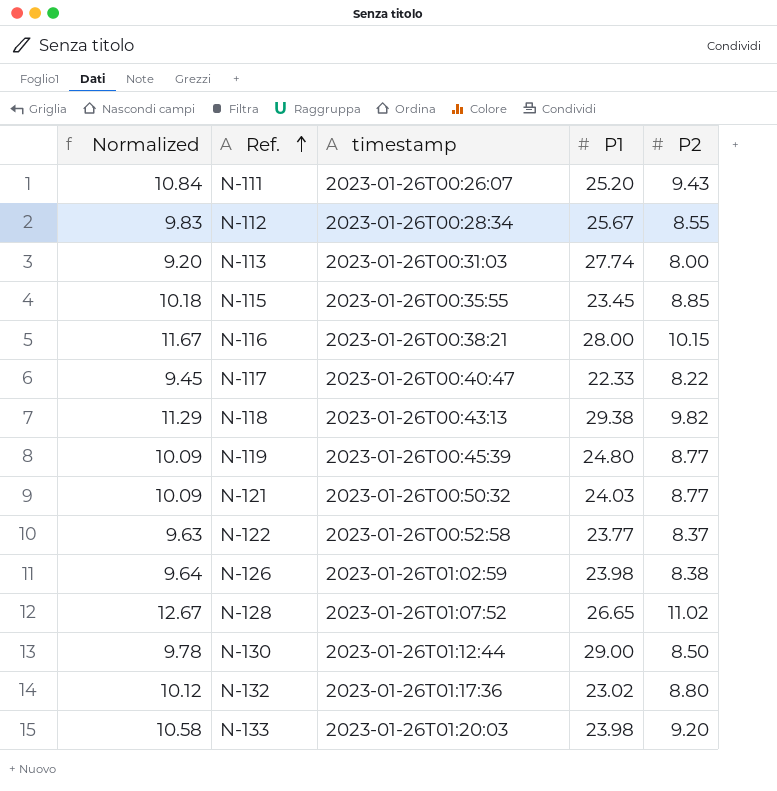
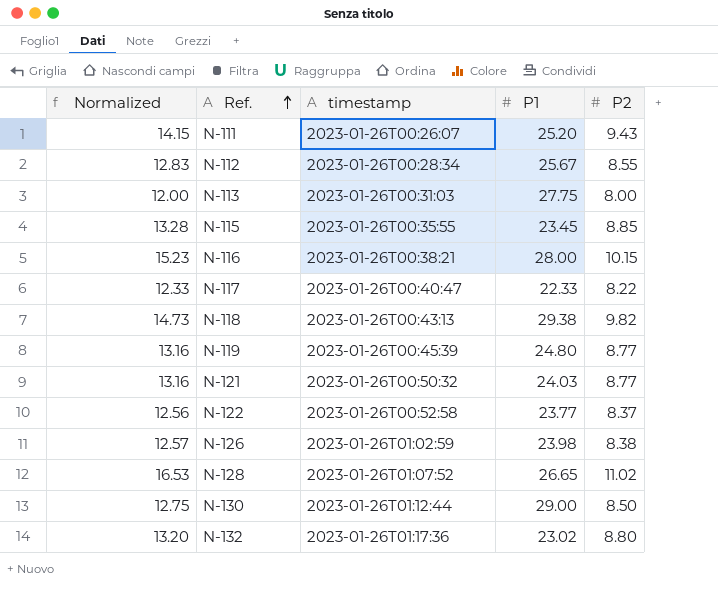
column Normalized | formula: [P2] * 1.15 -> [P2] * 1.5
row N-133: 10.58 | 2023-01-26T01:20:03 | 23.98 | 9.20 -> none
N-113 | P1: 27.74 -> 27.75

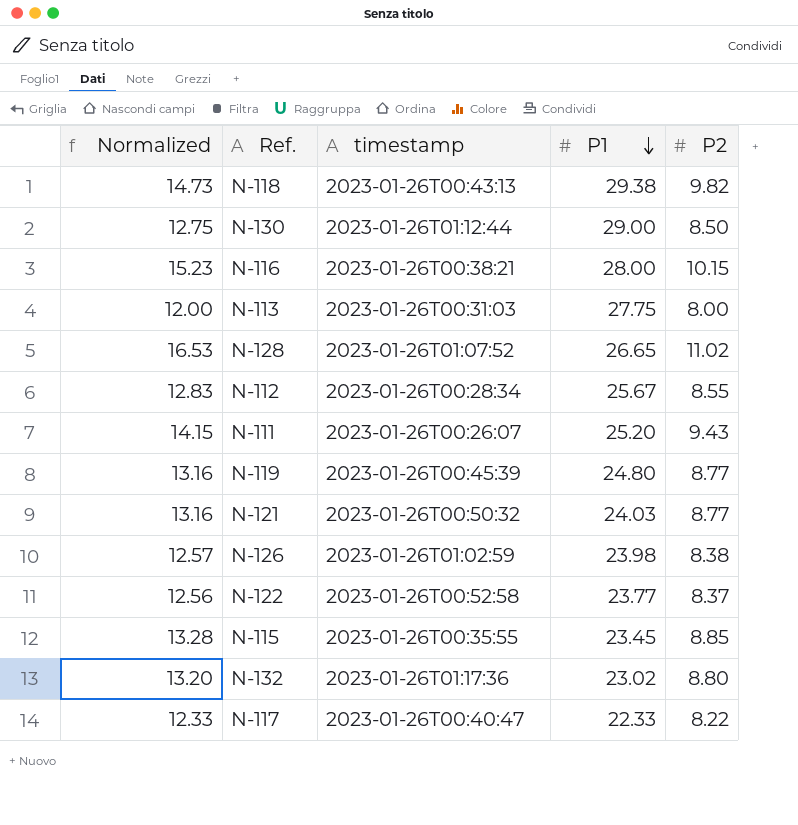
row order: Ref. ascending -> P1 descending

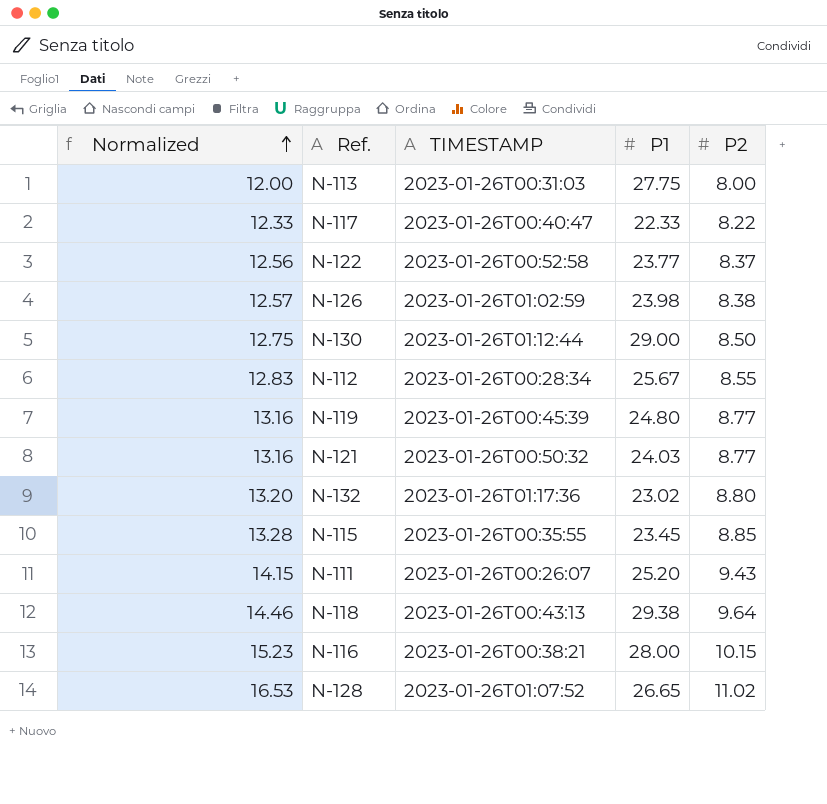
row order: P1 descending -> Normalized ascending
column name: timestamp -> TIMESTAMP
N-118 | Normalized: 14.73 -> 14.46
N-118 | P2: 9.82 -> 9.64

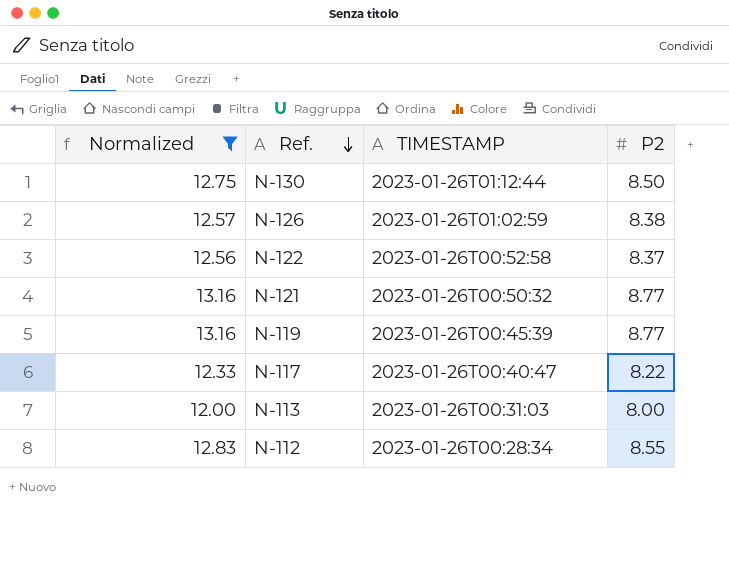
filter: none -> Normalized <= 13.16
row order: Normalized ascending -> Ref. descending
column P1 | position: 4 -> none

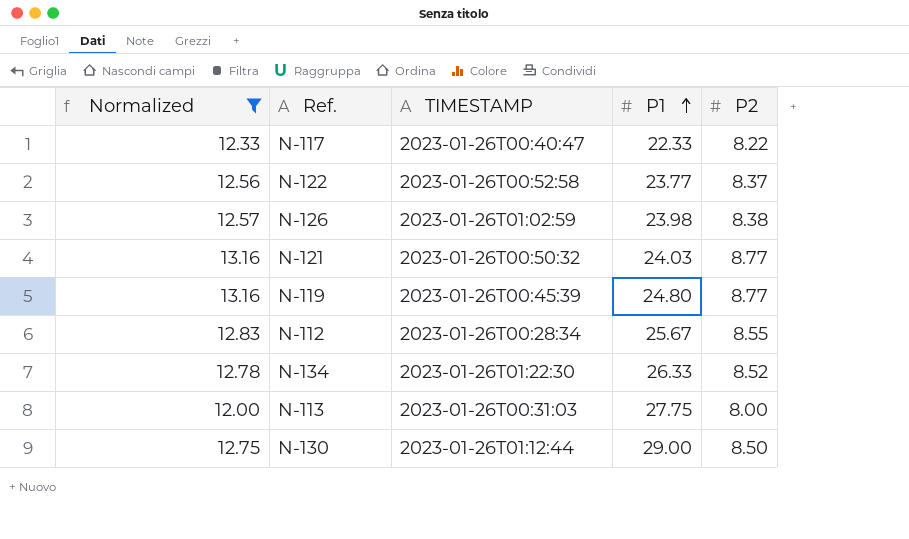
row order: Ref. descending -> P1 ascending
column P1 | position: none -> 4
row N-134: none -> 12.78 | 2023-01-26T01:22:30 | 26.33 | 8.52

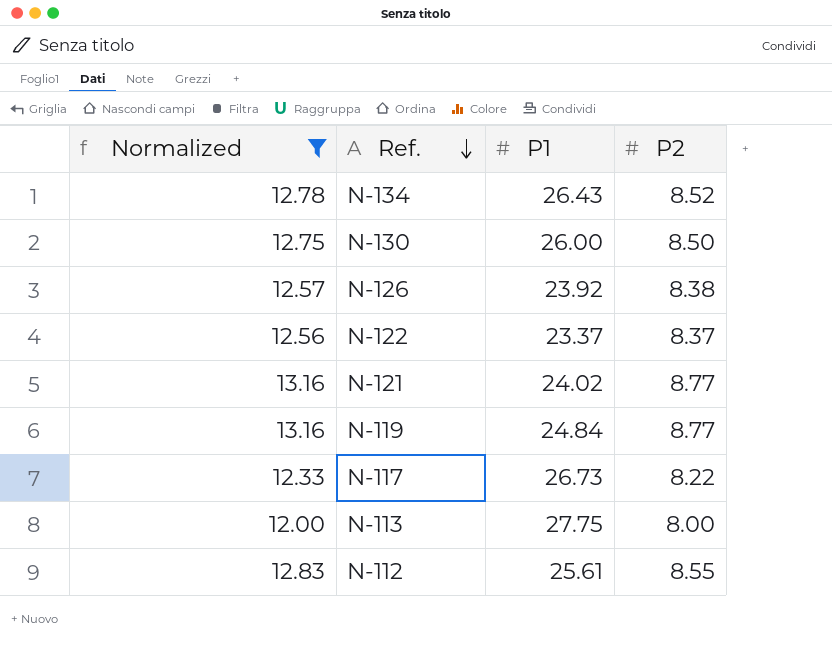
row order: P1 ascending -> Ref. descending
column TIMESTAMP | position: 3 -> none
N-134 | P1: 26.33 -> 26.43
N-130 | P1: 29.00 -> 26.00
N-126 | P1: 23.98 -> 23.92
N-122 | P1: 23.77 -> 23.37
N-121 | P1: 24.03 -> 24.02
N-119 | P1: 24.80 -> 24.84
N-117 | P1: 22.33 -> 26.73
N-112 | P1: 25.67 -> 25.61

